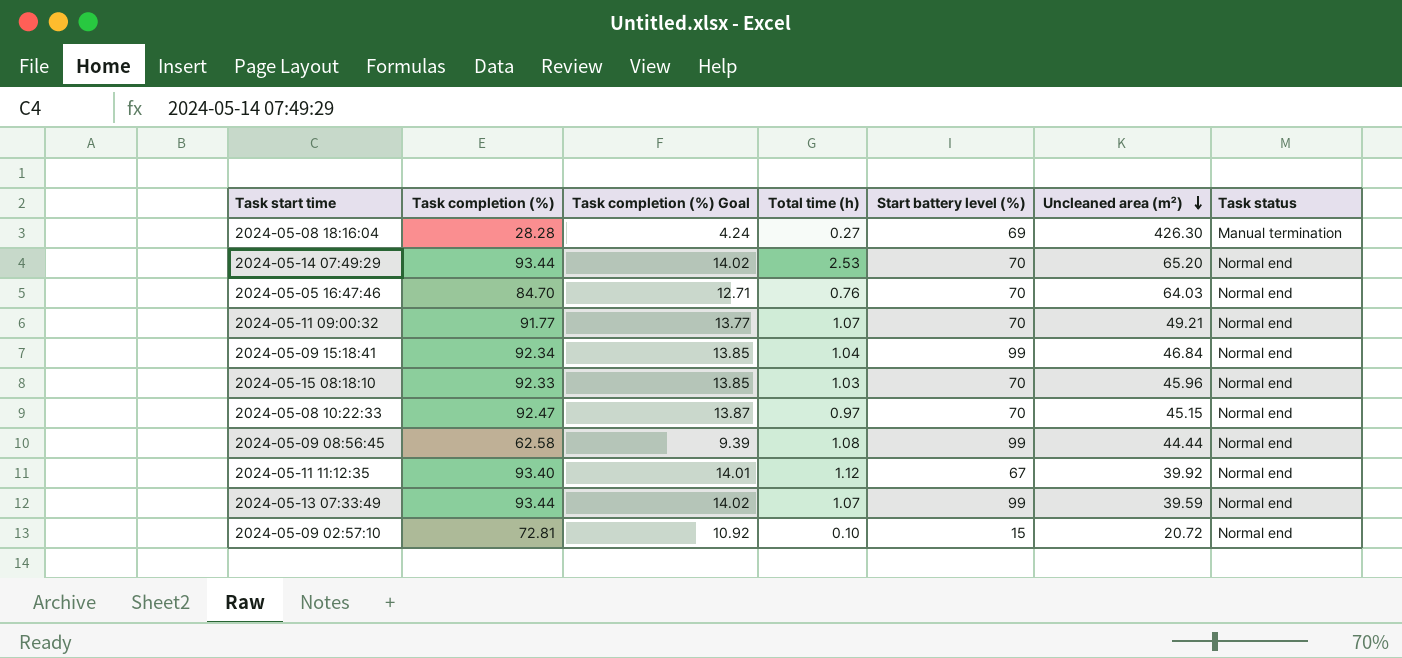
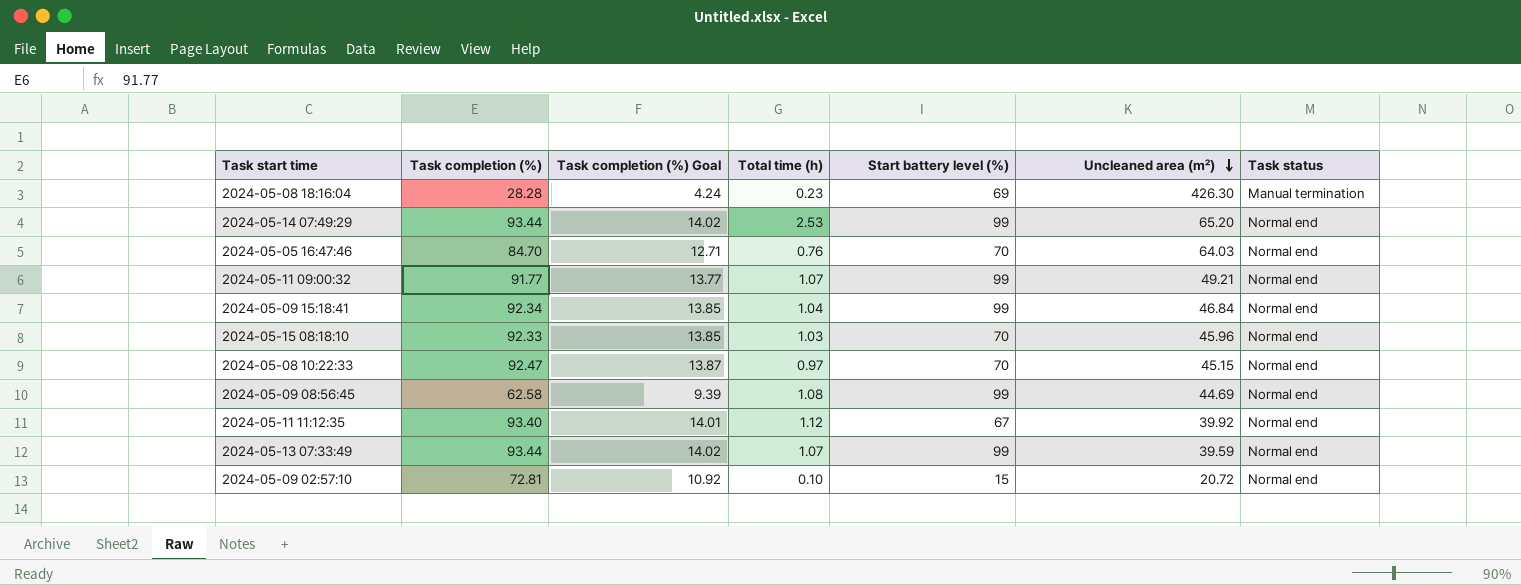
2024-05-08 18:16:04 | Total time (h): 0.27 -> 0.23
2024-05-14 07:49:29 | Start battery level (%): 70 -> 99
2024-05-11 09:00:32 | Start battery level (%): 70 -> 99
2024-05-09 08:56:45 | Uncleaned area (㎡): 44.44 -> 44.69

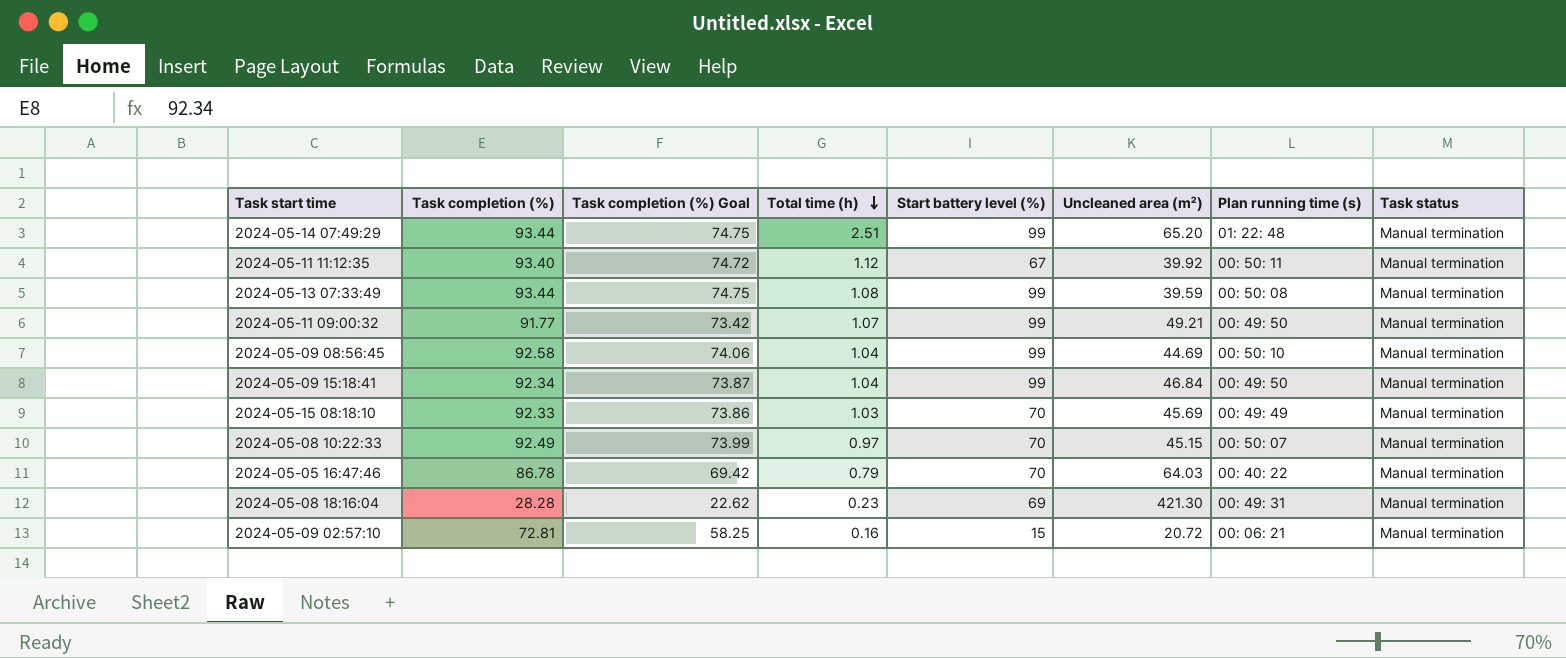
row order: Uncleaned area (㎡) descending -> Total time (h) descending
column Task completion (%) Goal | formula: [Task completion (%)] * 0.15 -> [Task completion (%)] * 0.8
column Plan running time (s) | position: none -> 7
2024-05-14 07:49:29 | Total time (h): 2.53 -> 2.51
2024-05-14 07:49:29 | Task status: Normal end -> Manual termination
2024-05-11 11:12:35 | Task status: Normal end -> Manual termination
2024-05-13 07:33:49 | Total time (h): 1.07 -> 1.08
2024-05-13 07:33:49 | Task status: Normal end -> Manual termination
2024-05-11 09:00:32 | Task status: Normal end -> Manual termination
2024-05-09 08:56:45 | Task completion (%): 62.58 -> 92.58
2024-05-09 08:56:45 | Total time (h): 1.08 -> 1.04
2024-05-09 08:56:45 | Task status: Normal end -> Manual termination
2024-05-09 15:18:41 | Task status: Normal end -> Manual termination
2024-05-15 08:18:10 | Uncleaned area (㎡): 45.96 -> 45.69
2024-05-15 08:18:10 | Task status: Normal end -> Manual termination
2024-05-08 10:22:33 | Task completion (%): 92.47 -> 92.49
2024-05-08 10:22:33 | Task status: Normal end -> Manual termination
2024-05-05 16:47:46 | Task completion (%): 84.70 -> 86.78
2024-05-05 16:47:46 | Total time (h): 0.76 -> 0.79
2024-05-05 16:47:46 | Task status: Normal end -> Manual termination
2024-05-08 18:16:04 | Uncleaned area (㎡): 426.30 -> 421.30
2024-05-09 02:57:10 | Total time (h): 0.10 -> 0.16
2024-05-09 02:57:10 | Task status: Normal end -> Manual termination

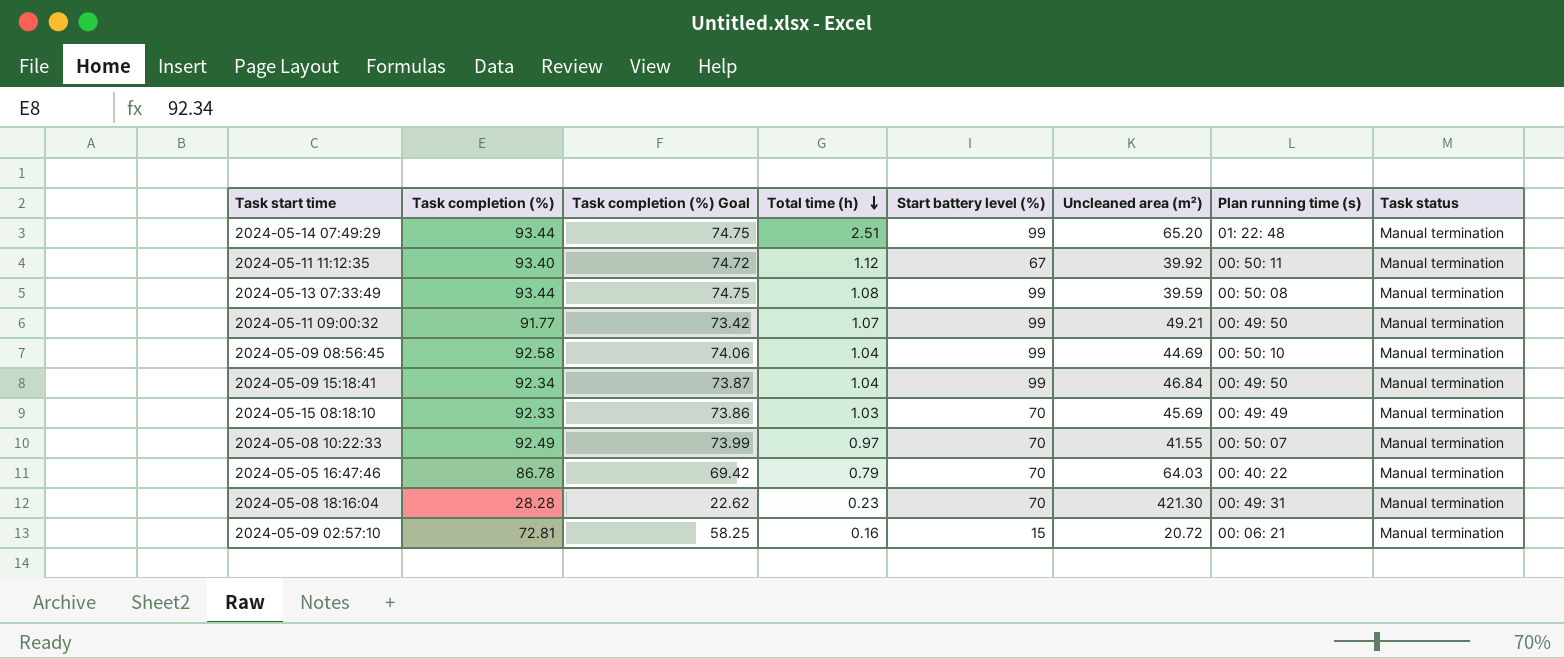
2024-05-08 10:22:33 | Uncleaned area (㎡): 45.15 -> 41.55
2024-05-08 18:16:04 | Start battery level (%): 69 -> 70

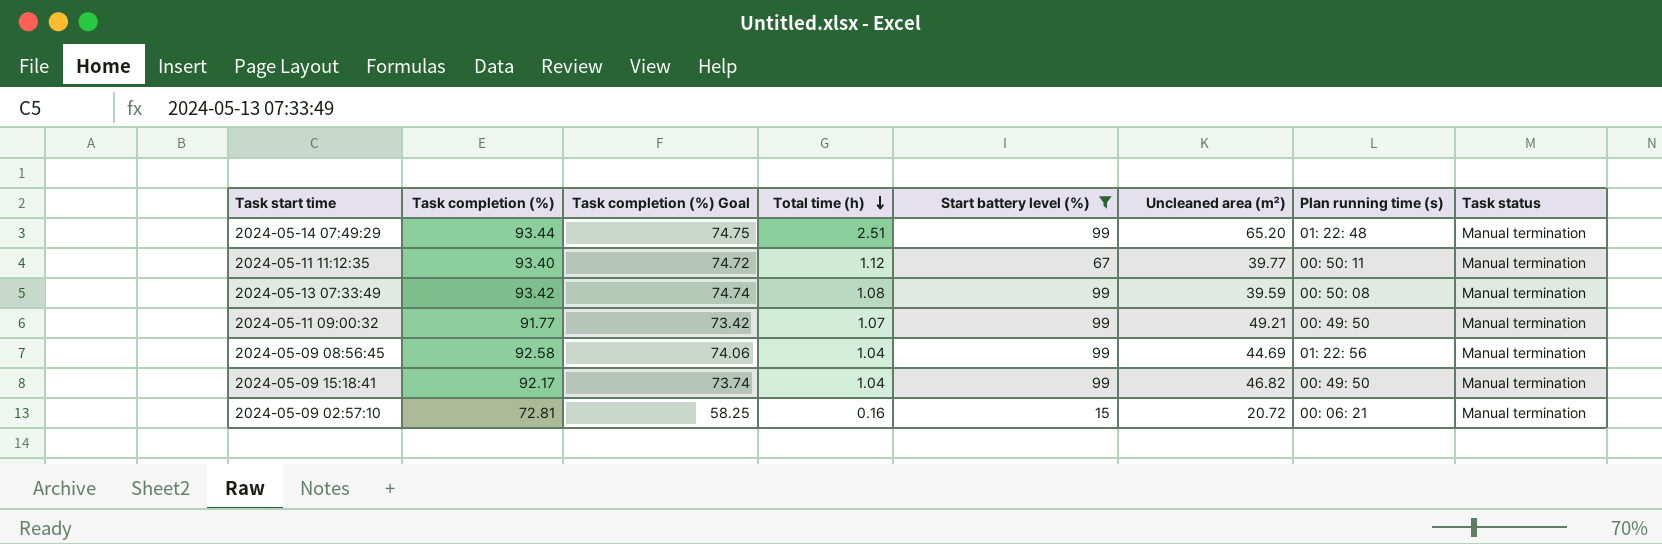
filter: none -> Start battery level (%) != 70
2024-05-11 11:12:35 | Uncleaned area (㎡): 39.92 -> 39.77
2024-05-13 07:33:49 | Task completion (%): 93.44 -> 93.42
2024-05-13 07:33:49 | Task completion (%) Goal: 74.75 -> 74.74
2024-05-09 08:56:45 | Plan running time (s): 00: 50: 10 -> 01: 22: 56
2024-05-09 15:18:41 | Task completion (%): 92.34 -> 92.17
2024-05-09 15:18:41 | Task completion (%) Goal: 73.87 -> 73.74
2024-05-09 15:18:41 | Uncleaned area (㎡): 46.84 -> 46.82

